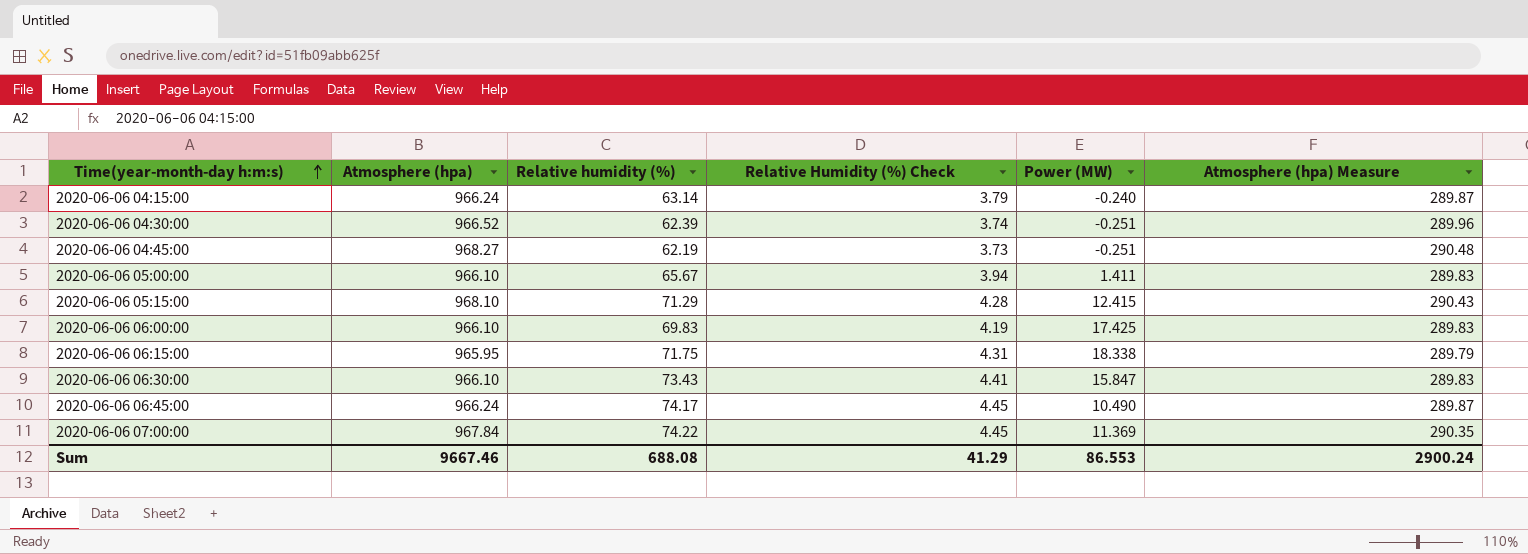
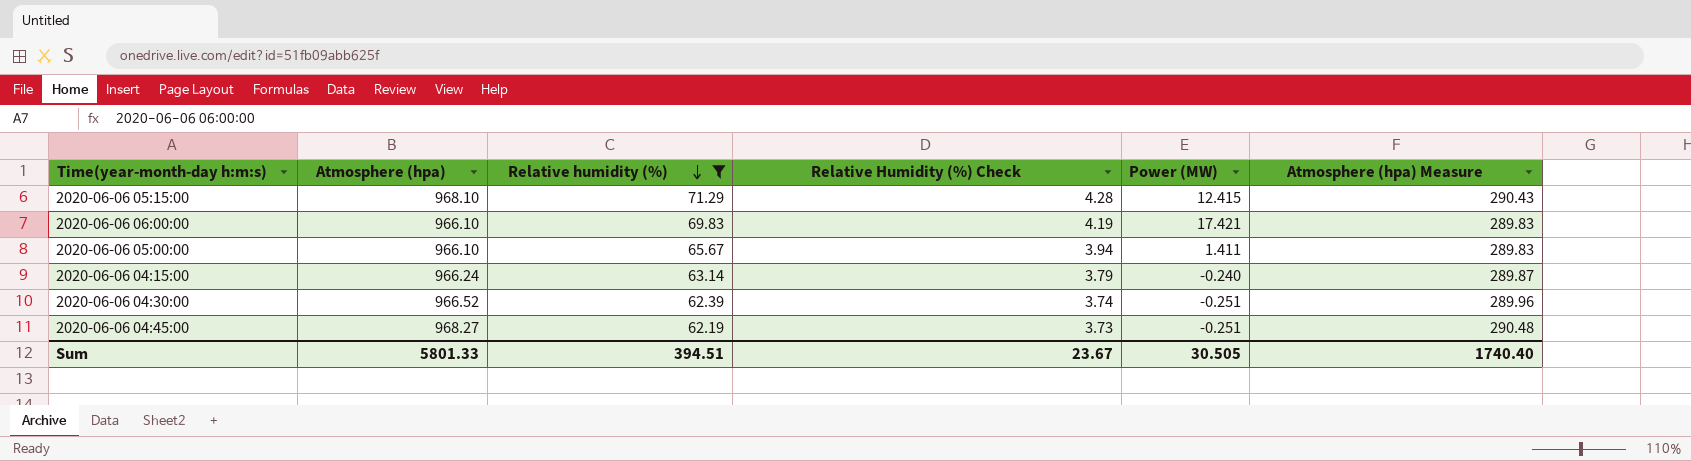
filter: none -> Relative humidity (%) <= 71.29
row order: Time(year-month-day h:m:s) ascending -> Relative humidity (%) descending
2020-06-06 06:00:00 | Power (MW): 17.425 -> 17.421
Sum | Atmosphere (hpa): 9667.46 -> 5801.33
Sum | Relative humidity (%): 688.08 -> 394.51
Sum | Relative Humidity (%) Check: 41.29 -> 23.67
Sum | Power (MW): 86.553 -> 30.505
Sum | Atmosphere (hpa) Measure: 2900.24 -> 1740.40

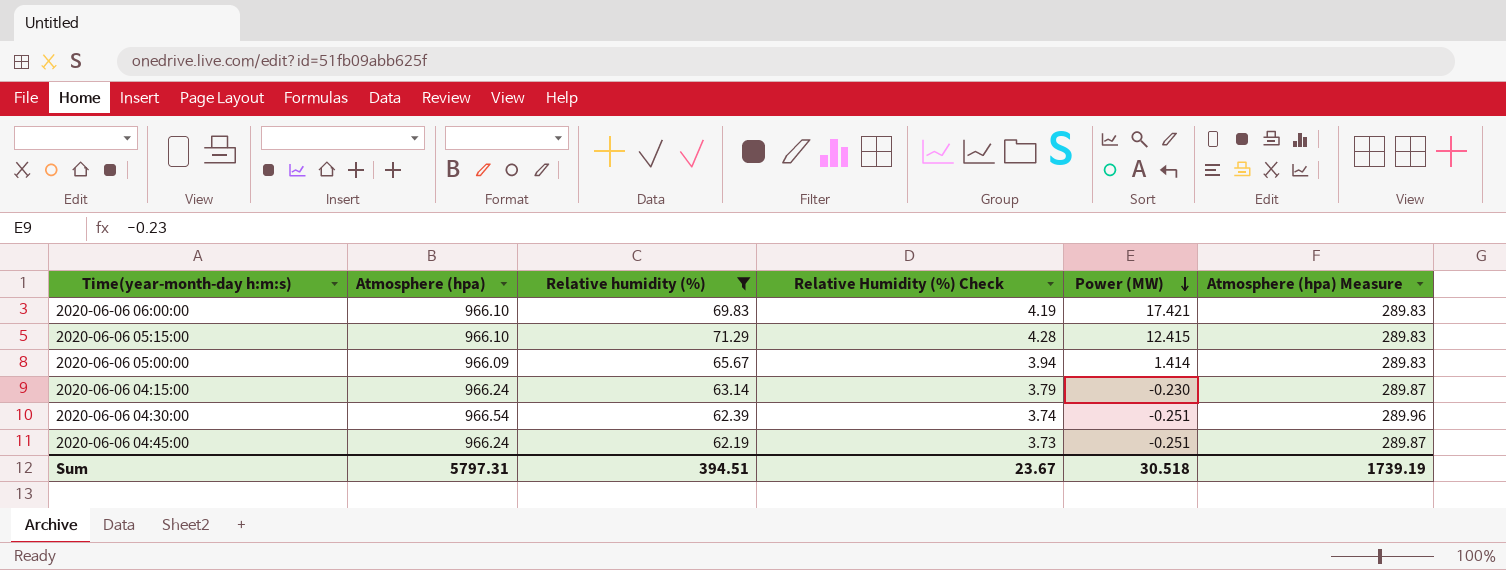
row order: Relative humidity (%) descending -> Power (MW) descending
2020-06-06 05:15:00 | Atmosphere (hpa): 968.10 -> 966.10
2020-06-06 05:15:00 | Atmosphere (hpa) Measure: 290.43 -> 289.83
2020-06-06 05:00:00 | Atmosphere (hpa): 966.10 -> 966.09
2020-06-06 05:00:00 | Power (MW): 1.411 -> 1.414
2020-06-06 04:15:00 | Power (MW): -0.240 -> -0.230
2020-06-06 04:30:00 | Atmosphere (hpa): 966.52 -> 966.54
2020-06-06 04:45:00 | Atmosphere (hpa): 968.27 -> 966.24
2020-06-06 04:45:00 | Atmosphere (hpa) Measure: 290.48 -> 289.87
Sum | Atmosphere (hpa): 5801.33 -> 5797.31
Sum | Power (MW): 30.505 -> 30.518
Sum | Atmosphere (hpa) Measure: 1740.40 -> 1739.19

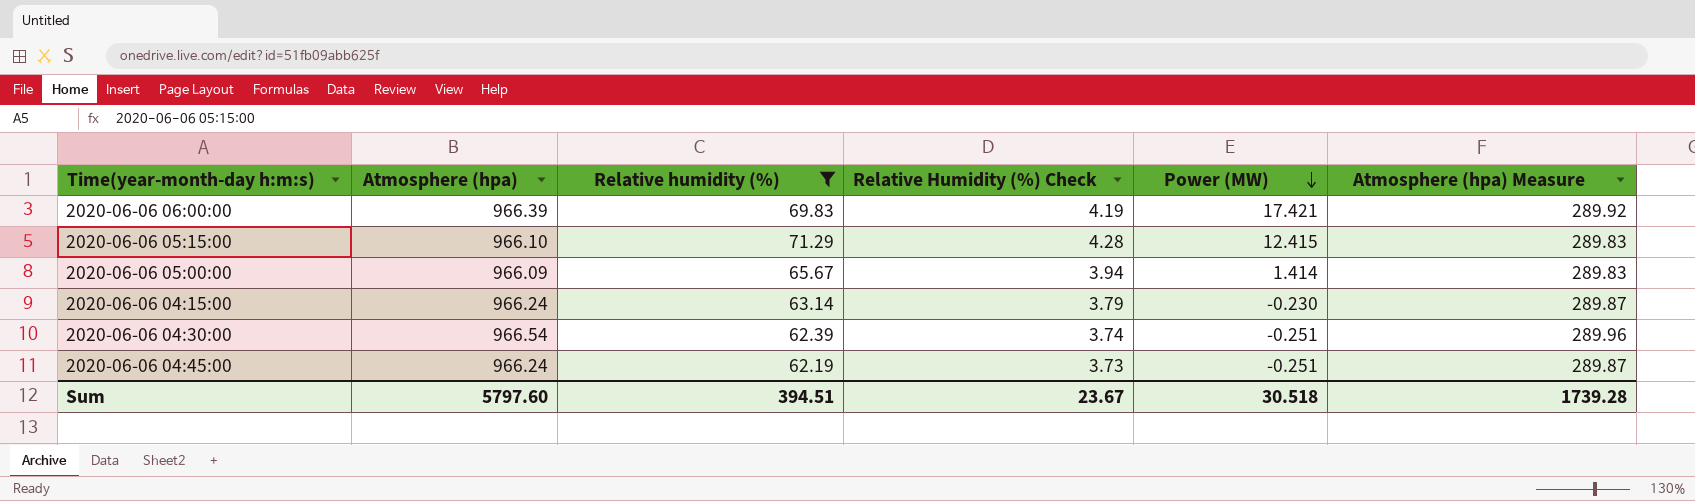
2020-06-06 06:00:00 | Atmosphere (hpa): 966.10 -> 966.39
2020-06-06 06:00:00 | Atmosphere (hpa) Measure: 289.83 -> 289.92
Sum | Atmosphere (hpa): 5797.31 -> 5797.60
Sum | Atmosphere (hpa) Measure: 1739.19 -> 1739.28

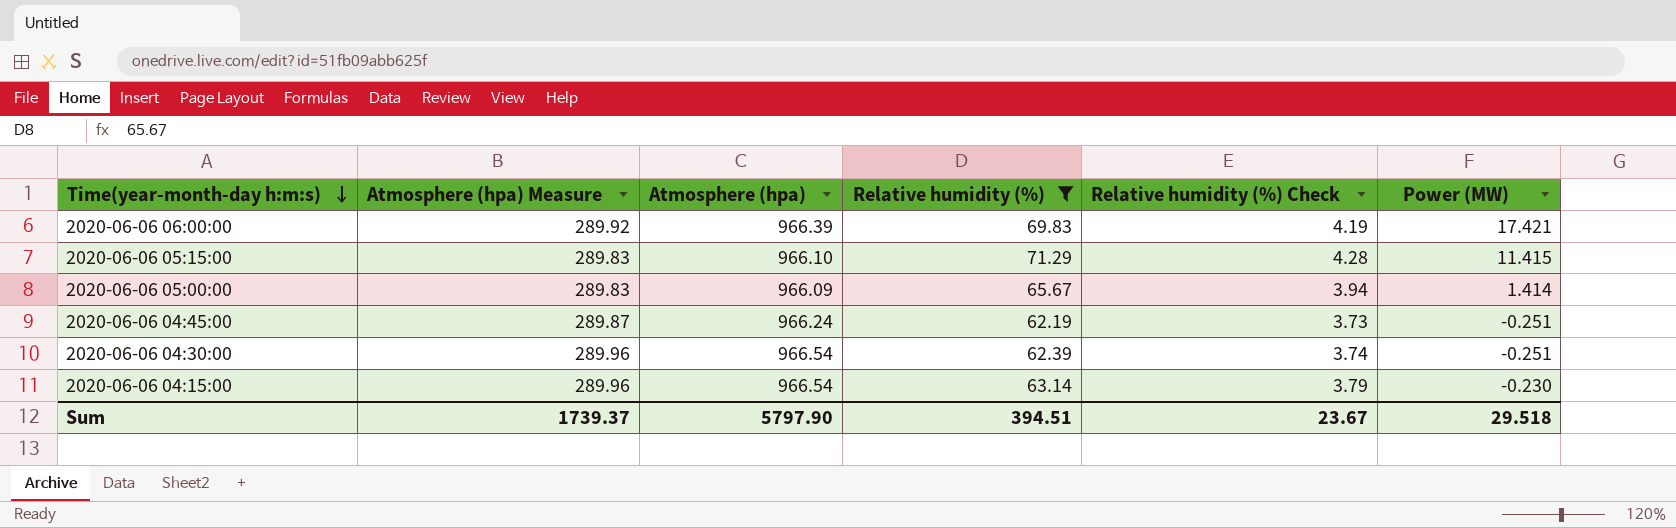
row order: Power (MW) descending -> Time(year-month-day h:m:s) descending
column Atmosphere (hpa) Measure | position: 6 -> 2
column name: Relative Humidity (%) Check -> Relative humidity (%) Check
2020-06-06 05:15:00 | Power (MW): 12.415 -> 11.415
2020-06-06 04:15:00 | Atmosphere (hpa) Measure: 289.87 -> 289.96
2020-06-06 04:15:00 | Atmosphere (hpa): 966.24 -> 966.54
Sum | Atmosphere (hpa) Measure: 1739.28 -> 1739.37
Sum | Atmosphere (hpa): 5797.60 -> 5797.90
Sum | Power (MW): 30.518 -> 29.518

